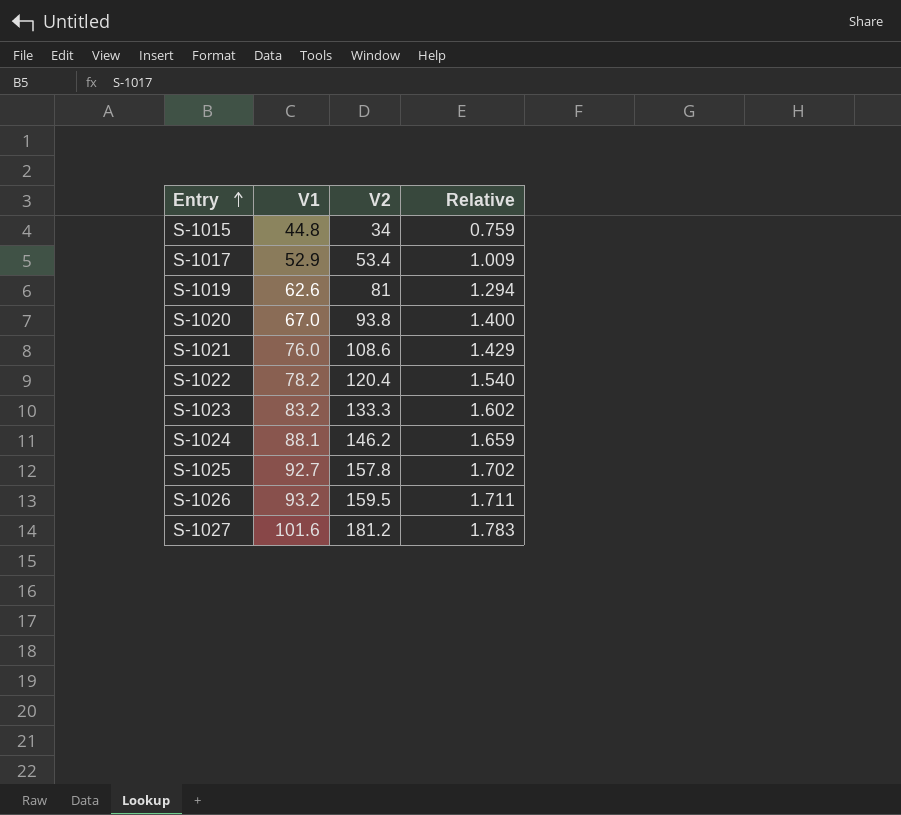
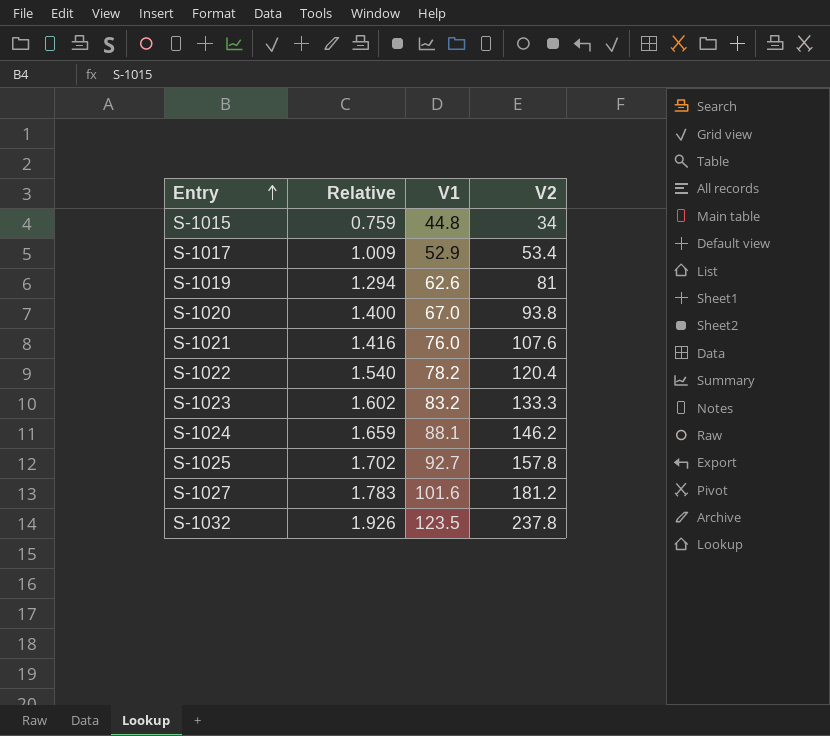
column Relative | position: 4 -> 2
row S-1026: 93.2 | 159.5 | 1.711 -> none
S-1021 | Relative: 1.429 -> 1.416
S-1021 | V2: 108.6 -> 107.6
row S-1032: none -> 1.926 | 123.5 | 237.8

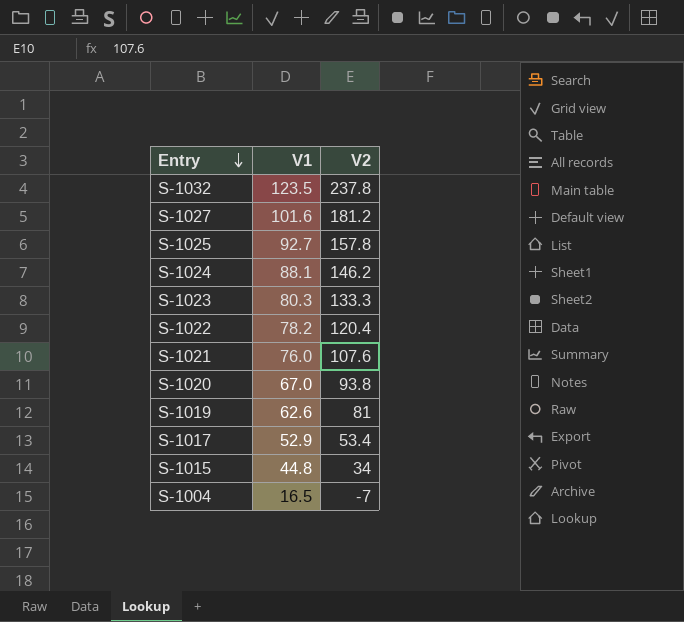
row order: Entry ascending -> Entry descending
column Relative | formula: [V2] / [V1] -> none
S-1023 | V1: 83.2 -> 80.3
row S-1004: none -> 16.5 | -7

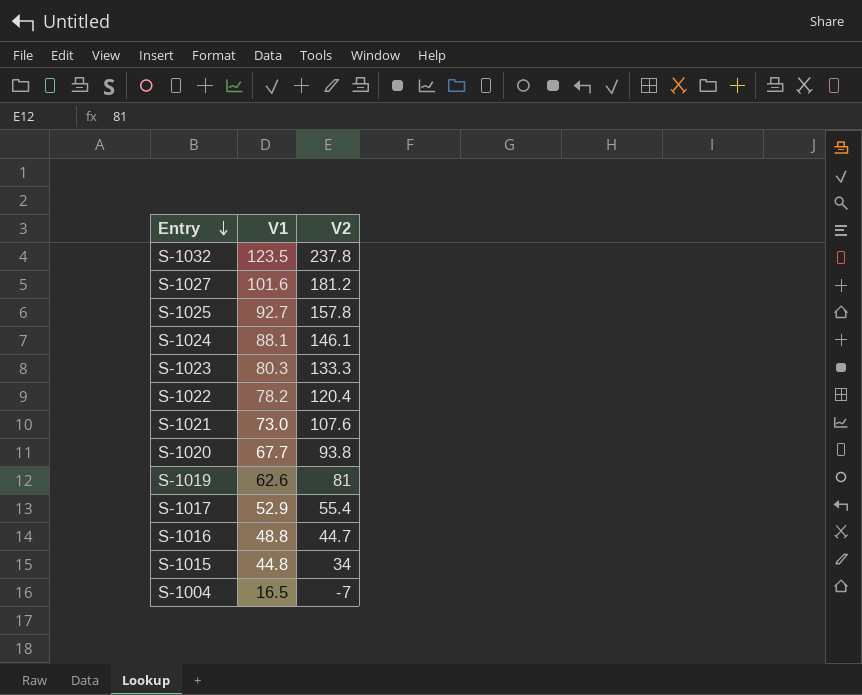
S-1024 | V2: 146.2 -> 146.1
S-1021 | V1: 76.0 -> 73.0
S-1020 | V1: 67.0 -> 67.7
S-1017 | V2: 53.4 -> 55.4
row S-1016: none -> 48.8 | 44.7

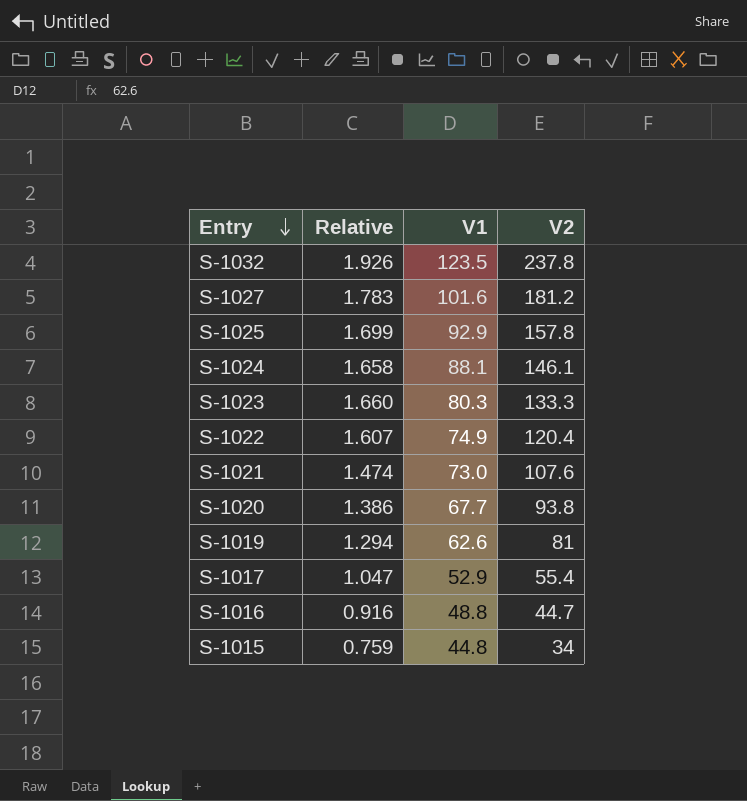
column Relative | formula: none -> [V2] / [V1]
row S-1004: 16.5 | -7 -> none
S-1025 | V1: 92.7 -> 92.9
S-1022 | V1: 78.2 -> 74.9

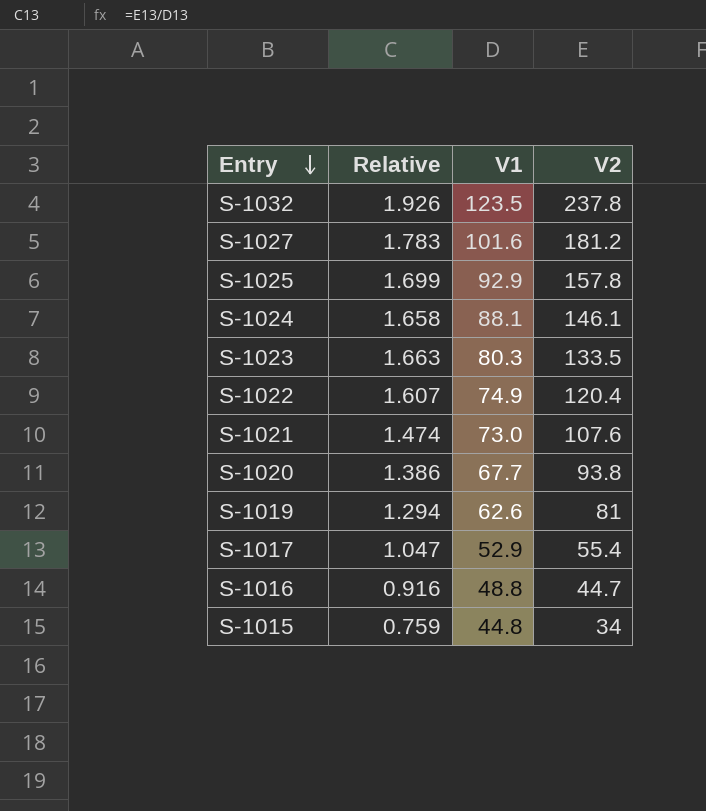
S-1023 | Relative: 1.660 -> 1.663
S-1023 | V2: 133.3 -> 133.5

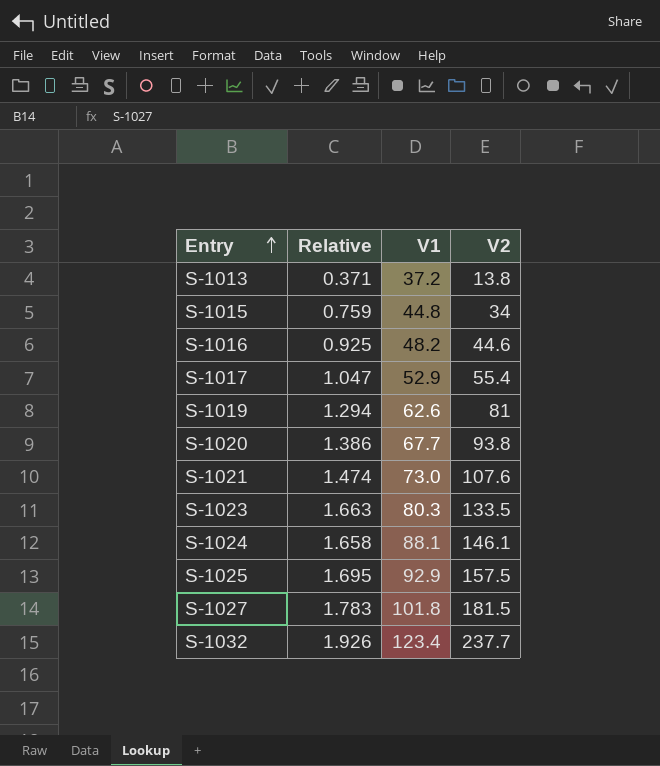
row order: Entry descending -> Entry ascending
row S-1022: 1.607 | 74.9 | 120.4 -> none
row S-1013: none -> 0.371 | 37.2 | 13.8
S-1016 | Relative: 0.916 -> 0.925
S-1016 | V1: 48.8 -> 48.2
S-1016 | V2: 44.7 -> 44.6
S-1025 | Relative: 1.699 -> 1.695
S-1025 | V2: 157.8 -> 157.5
S-1027 | V1: 101.6 -> 101.8
S-1027 | V2: 181.2 -> 181.5
S-1032 | V1: 123.5 -> 123.4
S-1032 | V2: 237.8 -> 237.7

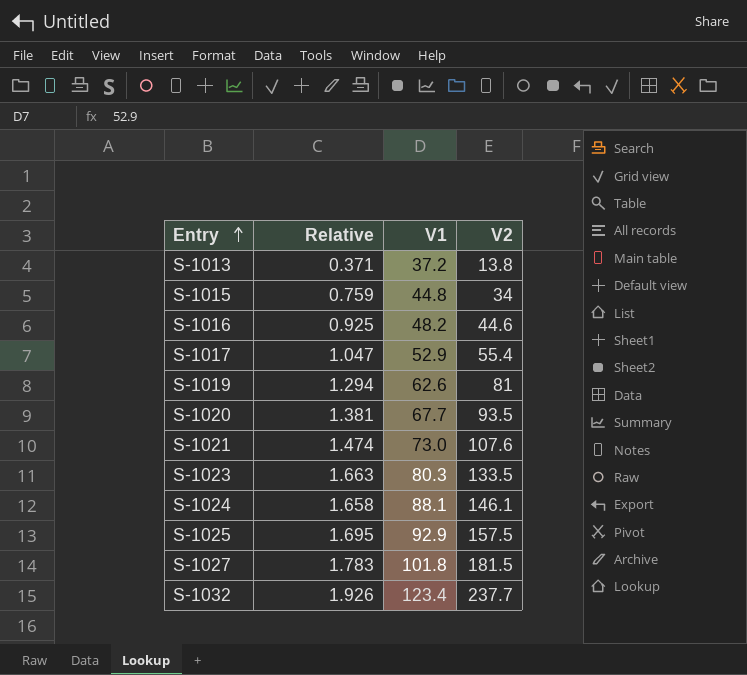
S-1020 | Relative: 1.386 -> 1.381
S-1020 | V2: 93.8 -> 93.5

